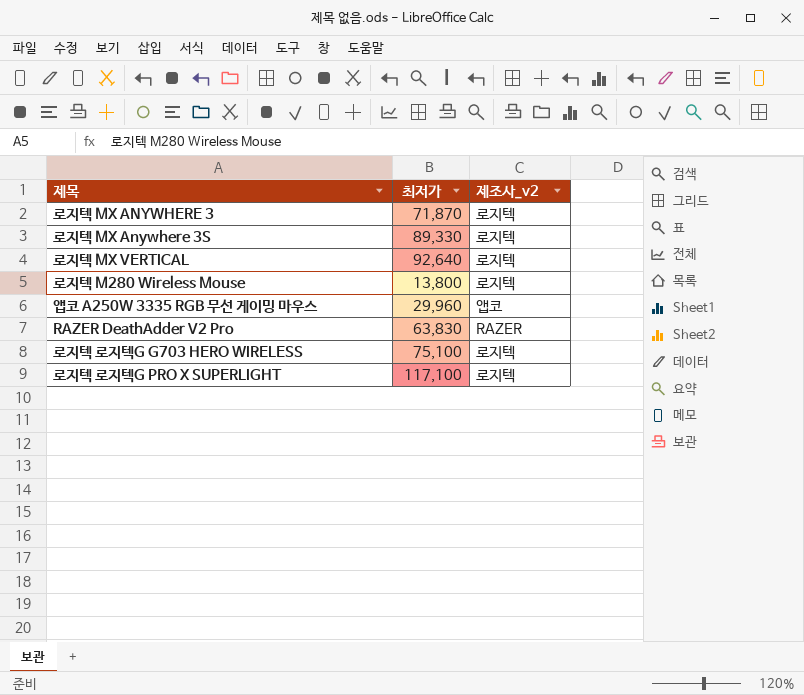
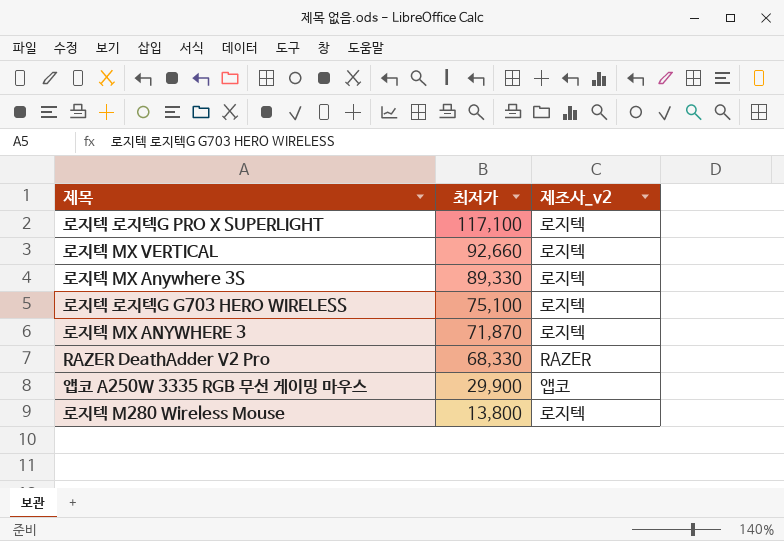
row order: none -> 최저가 descending
로지텍 MX VERTICAL | 최저가: 92,640 -> 92,660
RAZER DeathAdder V2 Pro | 최저가: 63,830 -> 68,330
앱코 A250W 3335 RGB 무선 게이밍 마우스 | 최저가: 29,960 -> 29,900

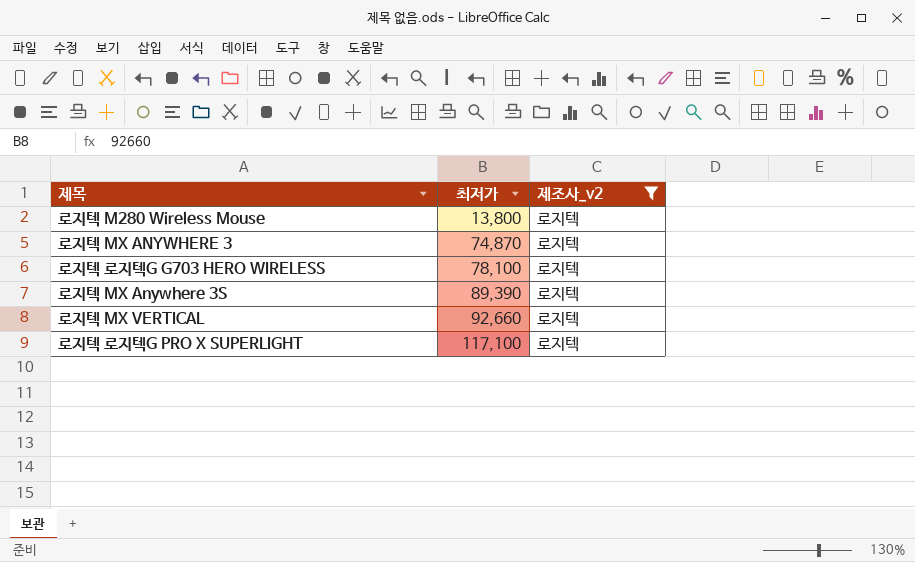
filter: none -> 제조사_v2 = 로지텍
row order: 최저가 descending -> 최저가 ascending
로지텍 MX ANYWHERE 3 | 최저가: 71,870 -> 74,870
로지텍 로지텍G G703 HERO WIRELESS | 최저가: 75,100 -> 78,100
로지텍 MX Anywhere 3S | 최저가: 89,330 -> 89,390

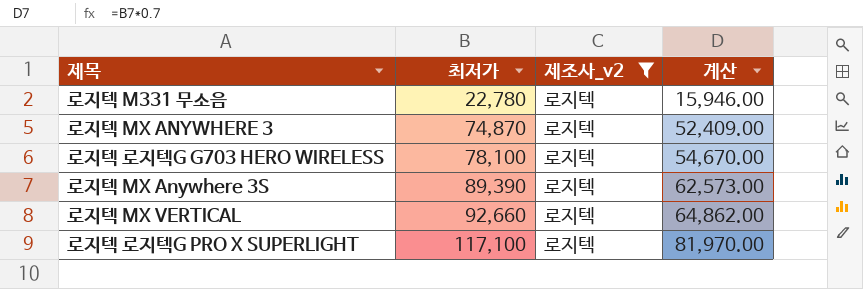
column 계산 | formula: none -> [최저가] * 0.7
row 로지텍 M280 Wireless Mouse: 13,800 | 로지텍 -> none
row 로지텍 M331 무소음: none -> 22,780 | 로지텍 | 15,946.00

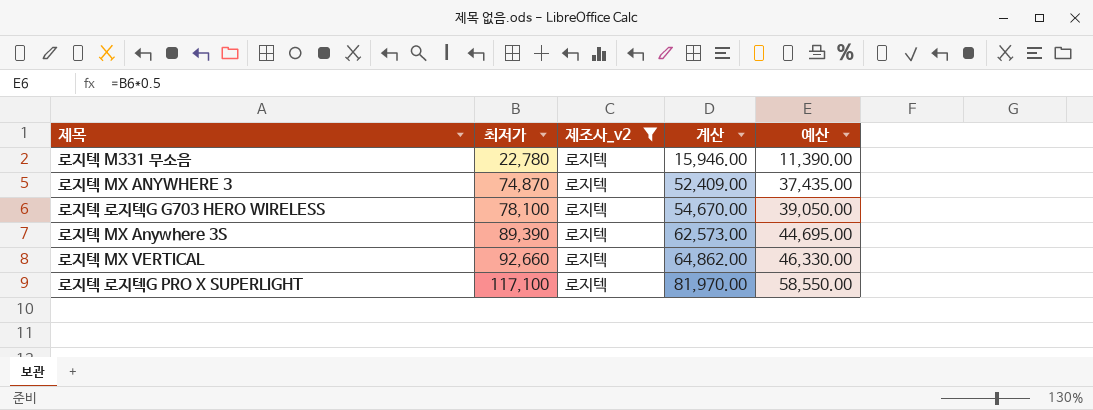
column 예산 | formula: none -> [최저가] * 0.5

